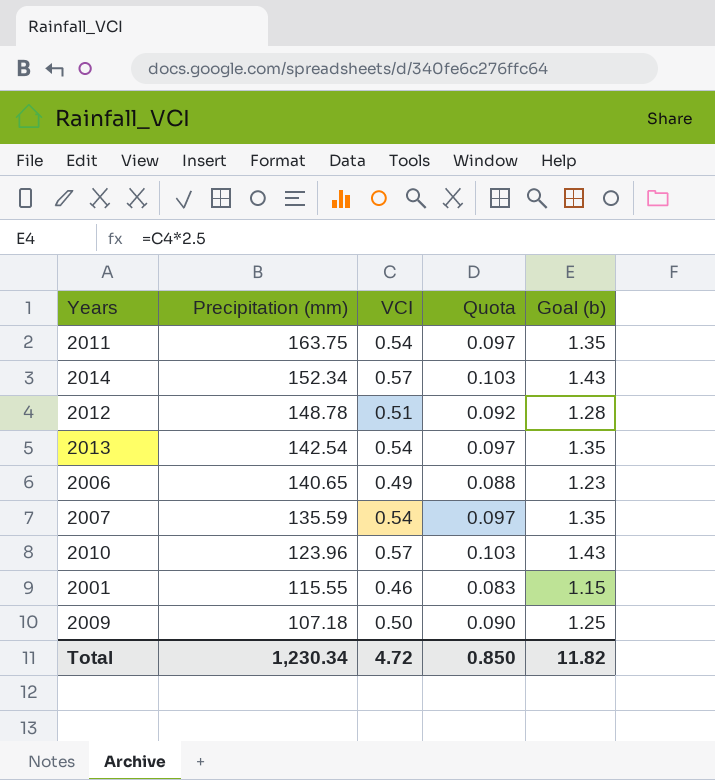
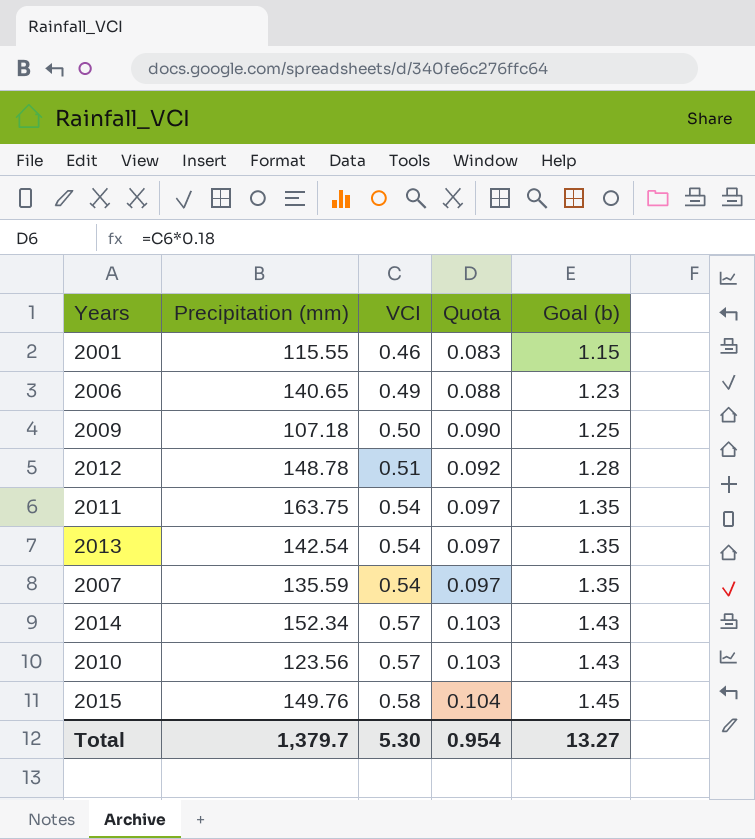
row order: Precipitation (mm) descending -> VCI ascending
2010 | Precipitation (mm): 123.96 -> 123.56
row 2015: none -> 149.76 | 0.58 | 0.104 | 1.45
Total | Precipitation (mm): 1,230.34 -> 1,379.7
Total | VCI: 4.72 -> 5.30
Total | Quota: 0.850 -> 0.954
Total | Goal (b): 11.82 -> 13.27

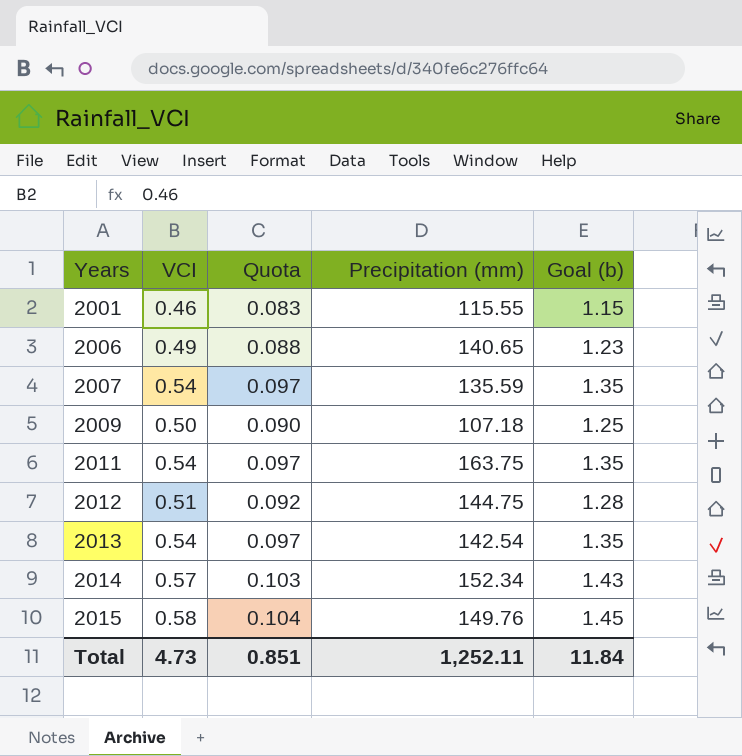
row order: VCI ascending -> Years ascending
column Precipitation (mm) | position: 2 -> 4
row 2010: 123.56 | 0.57 | 0.103 | 1.43 -> none
2012 | Precipitation (mm): 148.78 -> 144.75
Total | VCI: 5.30 -> 4.73
Total | Quota: 0.954 -> 0.851
Total | Precipitation (mm): 1,379.7 -> 1,252.11
Total | Goal (b): 13.27 -> 11.84

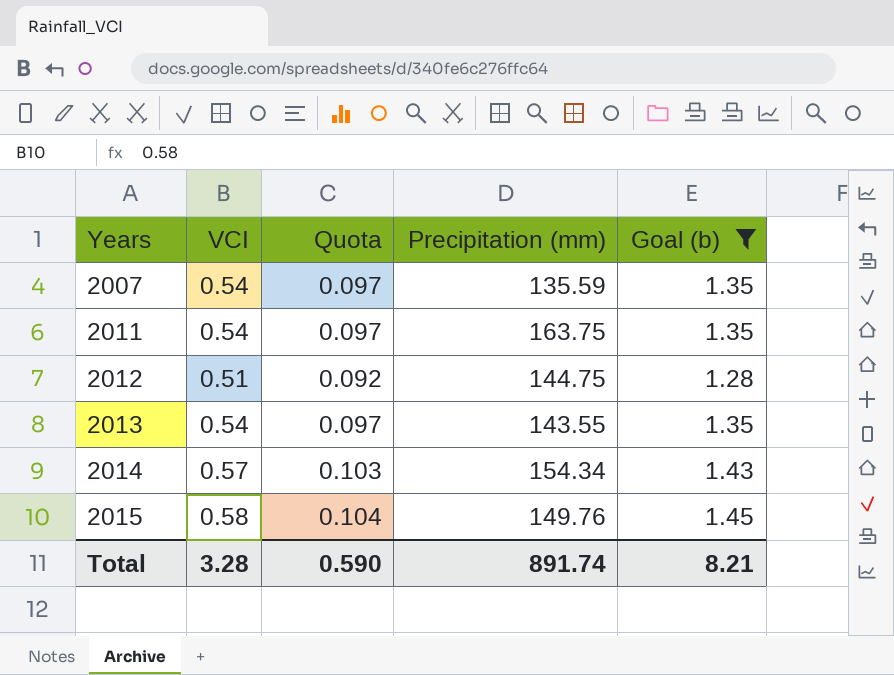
filter: none -> Goal (b) >= 1.28
2013 | Precipitation (mm): 142.54 -> 143.55
2014 | Precipitation (mm): 152.34 -> 154.34
Total | VCI: 4.73 -> 3.28
Total | Quota: 0.851 -> 0.590
Total | Precipitation (mm): 1,252.11 -> 891.74
Total | Goal (b): 11.84 -> 8.21

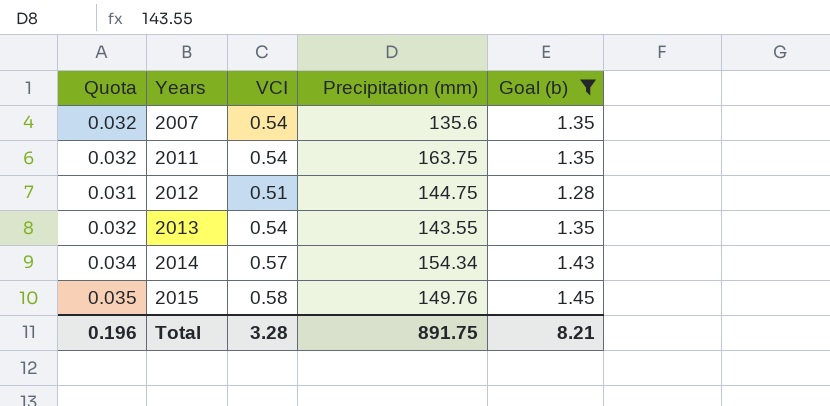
column Quota | formula: [VCI] * 0.18 -> [VCI] * 0.06
column Quota | position: 3 -> 1
2007 | Precipitation (mm): 135.59 -> 135.6
Total | Quota: 0.590 -> 0.196
Total | Precipitation (mm): 891.74 -> 891.75

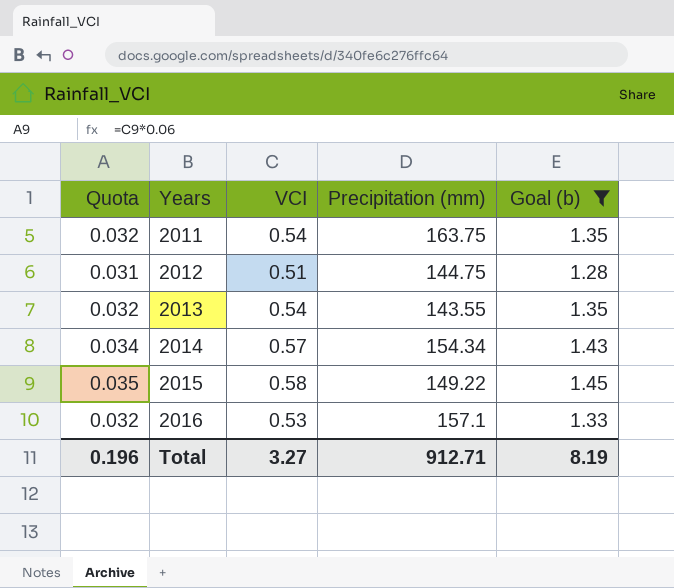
row 2007: 0.032 | 0.54 | 135.6 | 1.35 -> none
2015 | Precipitation (mm): 149.76 -> 149.22
row 2016: none -> 0.032 | 0.53 | 157.1 | 1.33
Total | VCI: 3.28 -> 3.27
Total | Precipitation (mm): 891.75 -> 912.71
Total | Goal (b): 8.21 -> 8.19

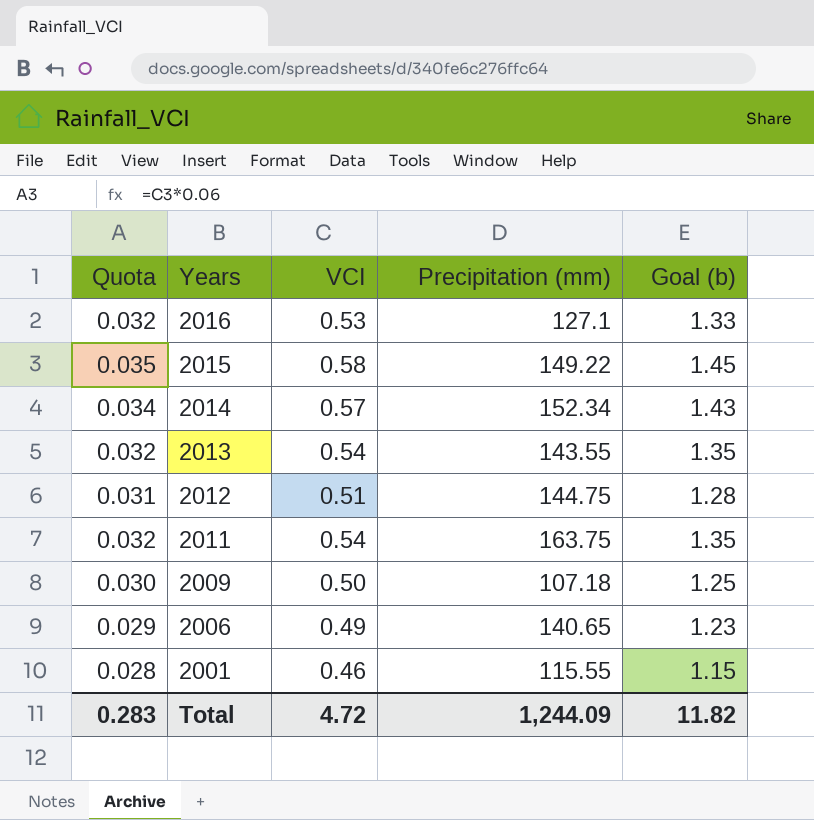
filter: Goal (b) >= 1.28 -> none
row order: Years ascending -> Years descending
2016 | Precipitation (mm): 157.1 -> 127.1
2014 | Precipitation (mm): 154.34 -> 152.34
Total | Quota: 0.196 -> 0.283
Total | VCI: 3.27 -> 4.72
Total | Precipitation (mm): 912.71 -> 1,244.09
Total | Goal (b): 8.19 -> 11.82

